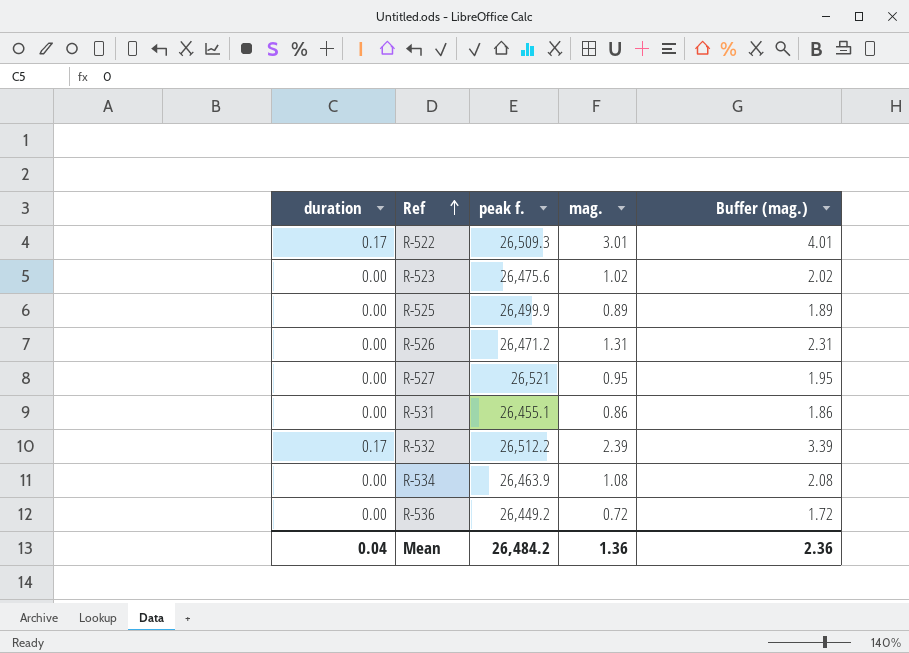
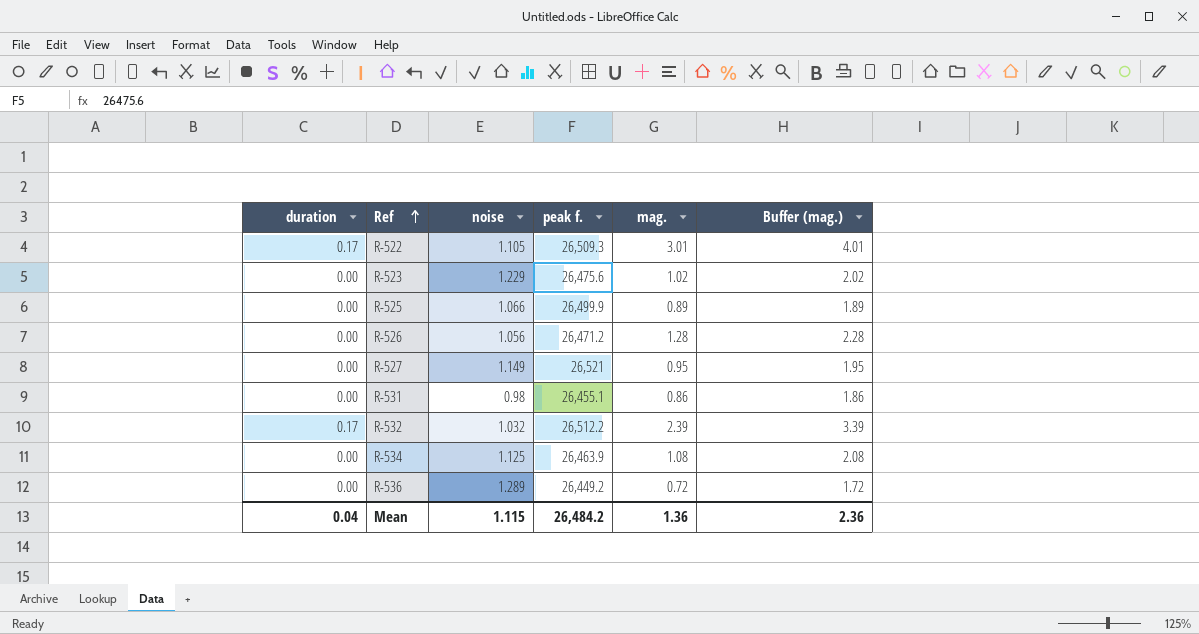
column noise | position: none -> 3
R-526 | mag.: 1.31 -> 1.28
R-526 | Buffer (mag.): 2.31 -> 2.28

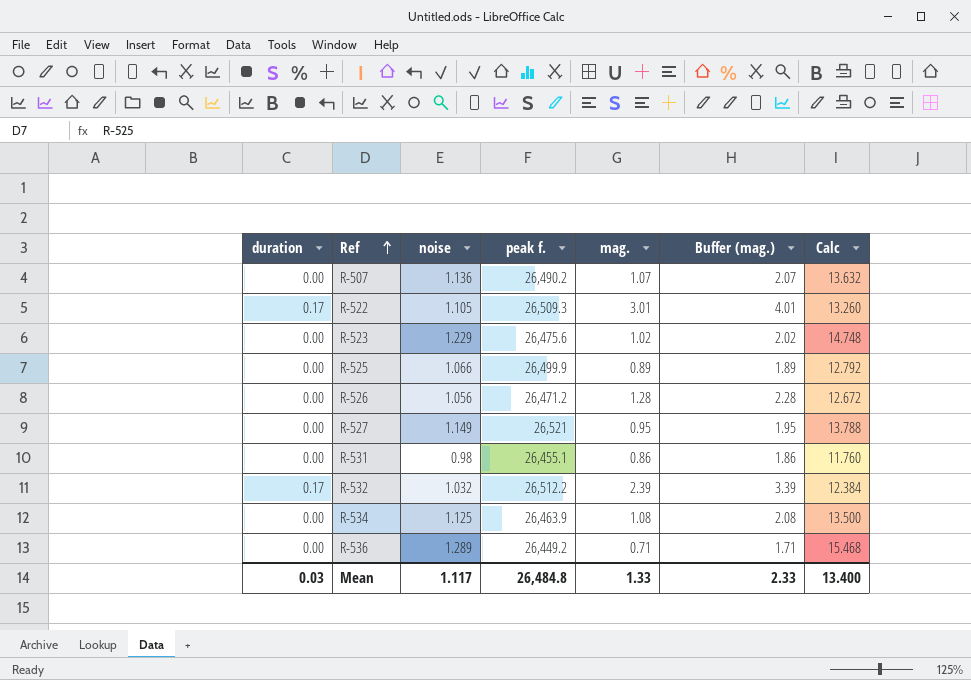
column Calc | formula: none -> [noise] * 12
row R-507: none -> 0.00 | 1.136 | 26,490.2 | 1.07 | 2.07 | 13.632
R-536 | mag.: 0.72 -> 0.71
R-536 | Buffer (mag.): 1.72 -> 1.71
Mean | duration: 0.04 -> 0.03
Mean | noise: 1.115 -> 1.117
Mean | peak f.: 26,484.2 -> 26,484.8
Mean | mag.: 1.36 -> 1.33
Mean | Buffer (mag.): 2.36 -> 2.33

